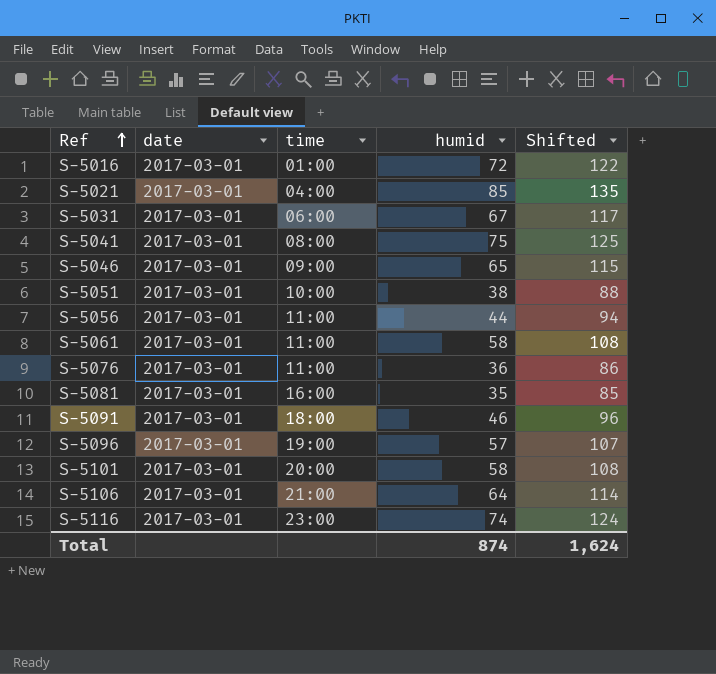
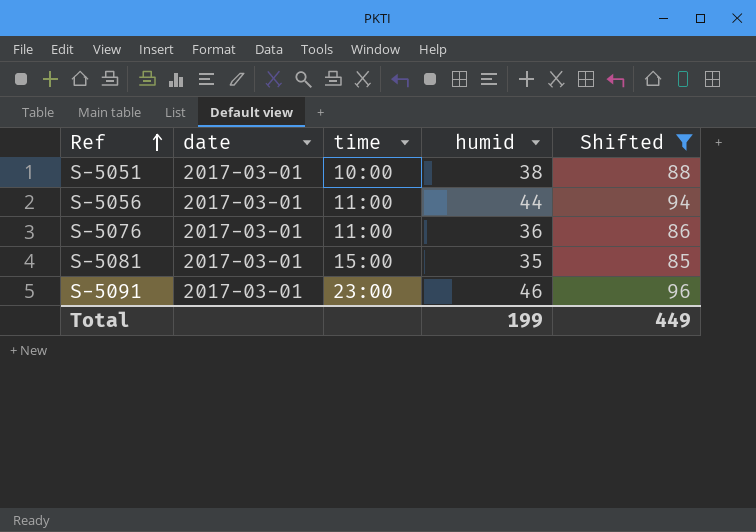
filter: none -> Shifted <= 96
S-5081 | time: 16:00 -> 15:00
S-5091 | time: 18:00 -> 23:00
Total | humid: 874 -> 199
Total | Shifted: 1,624 -> 449

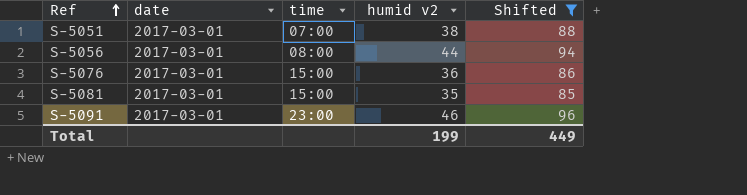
column name: humid -> humid v2
S-5051 | time: 10:00 -> 07:00
S-5056 | time: 11:00 -> 08:00
S-5076 | time: 11:00 -> 15:00

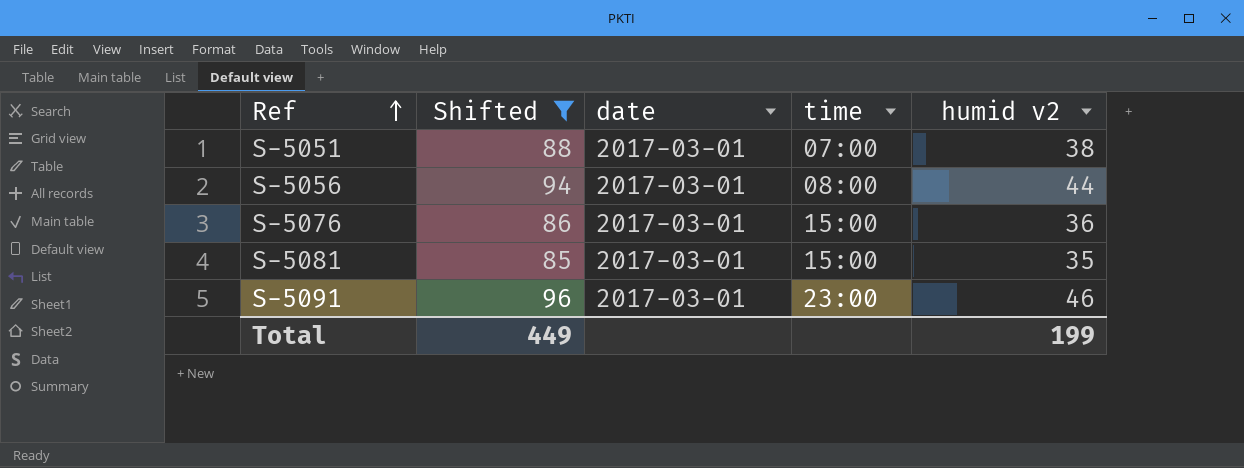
column Shifted | position: 5 -> 2

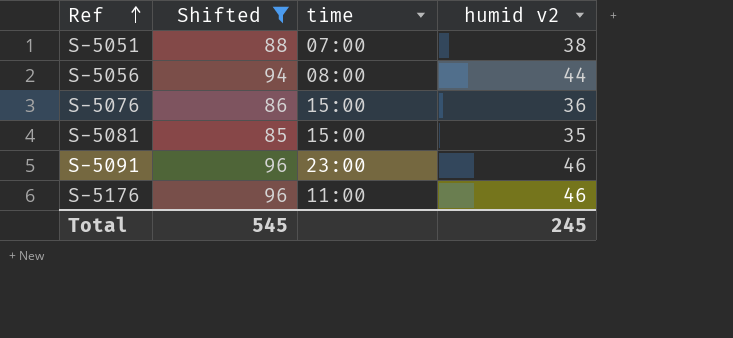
column date | position: 3 -> none
row S-5176: none -> 96 | 11:00 | 46
Total | Shifted: 449 -> 545
Total | humid v2: 199 -> 245

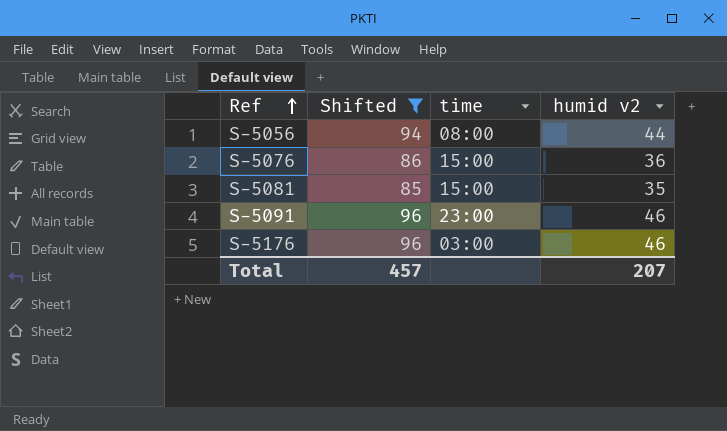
row S-5051: 88 | 07:00 | 38 -> none
S-5176 | time: 11:00 -> 03:00
Total | Shifted: 545 -> 457
Total | humid v2: 245 -> 207

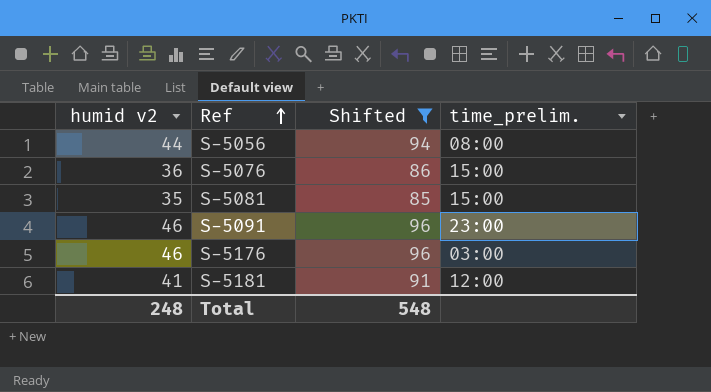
column humid v2 | position: 4 -> 1
column name: time -> time_prelim.
row S-5181: none -> 41 | 91 | 12:00
Total | humid v2: 207 -> 248
Total | Shifted: 457 -> 548

